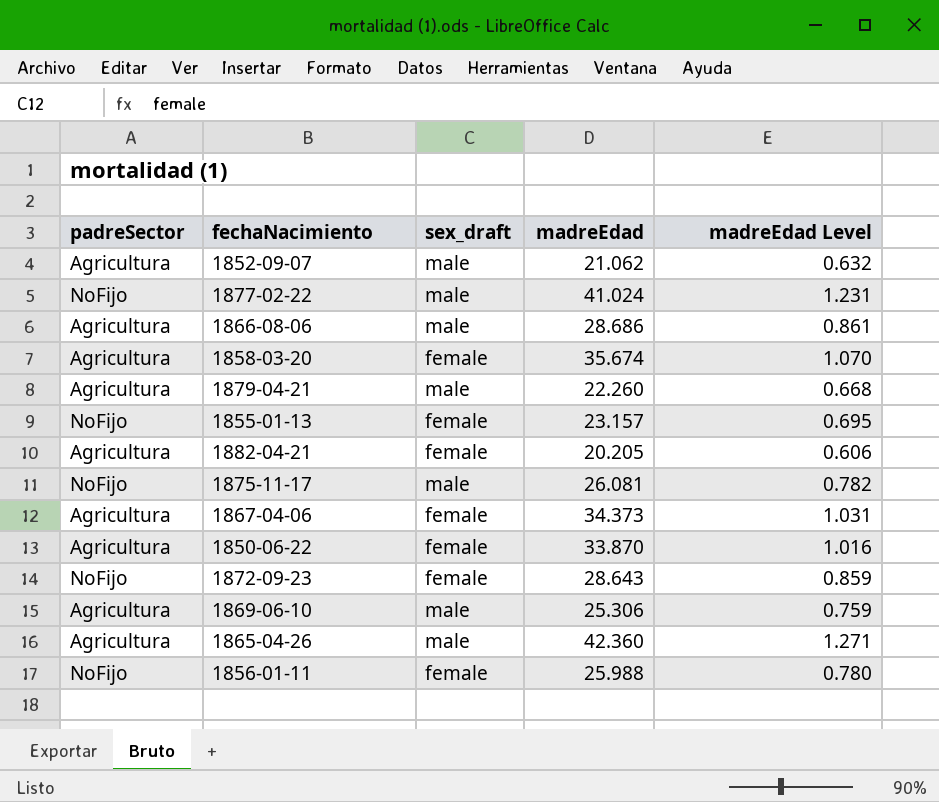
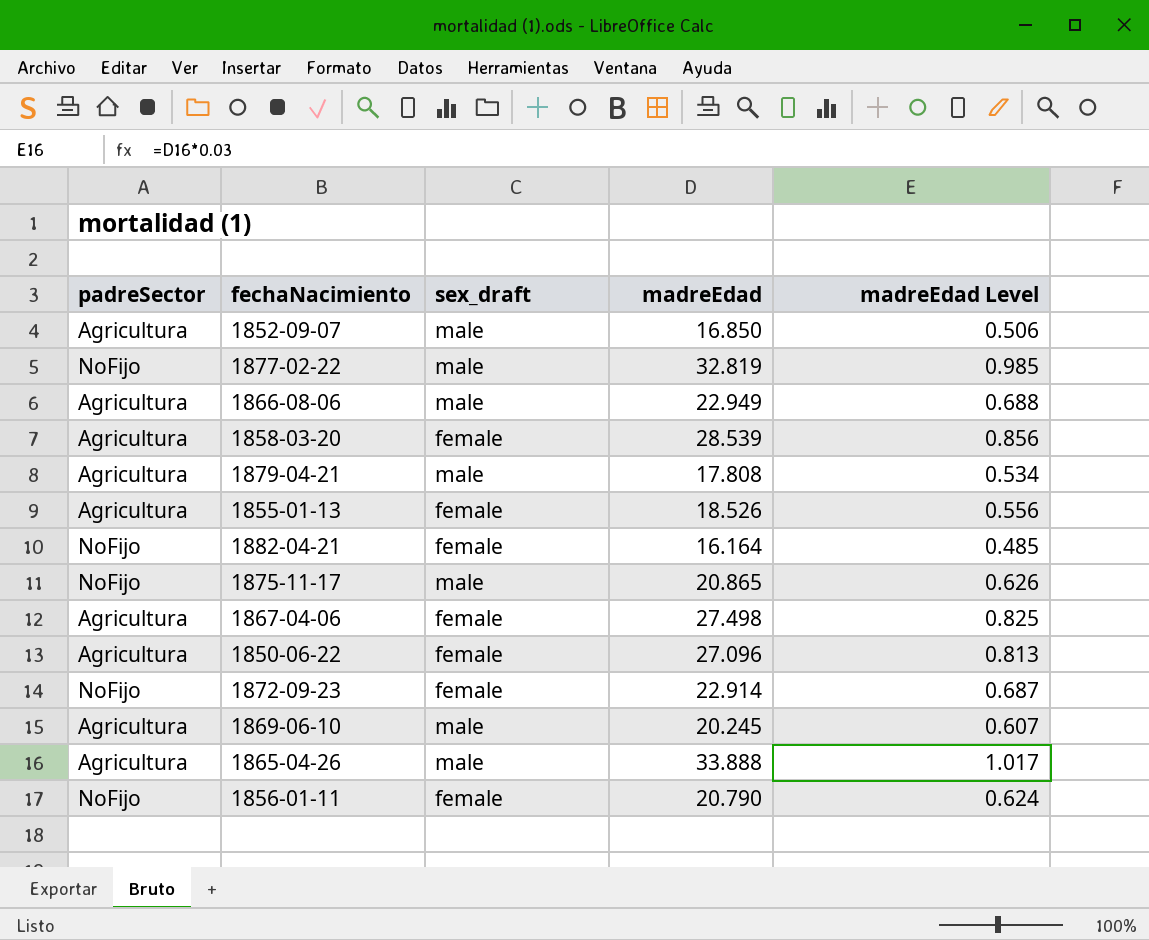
1852-09-07 | madreEdad: 21.062 -> 16.850
1852-09-07 | madreEdad Level: 0.632 -> 0.506
1877-02-22 | madreEdad: 41.024 -> 32.819
1877-02-22 | madreEdad Level: 1.231 -> 0.985
1866-08-06 | madreEdad: 28.686 -> 22.949
1866-08-06 | madreEdad Level: 0.861 -> 0.688
1858-03-20 | madreEdad: 35.674 -> 28.539
1858-03-20 | madreEdad Level: 1.070 -> 0.856
1879-04-21 | madreEdad: 22.260 -> 17.808
1879-04-21 | madreEdad Level: 0.668 -> 0.534
1855-01-13 | padreSector: NoFijo -> Agricultura
1855-01-13 | madreEdad: 23.157 -> 18.526
1855-01-13 | madreEdad Level: 0.695 -> 0.556
1882-04-21 | padreSector: Agricultura -> NoFijo
1882-04-21 | madreEdad: 20.205 -> 16.164
1882-04-21 | madreEdad Level: 0.606 -> 0.485
1875-11-17 | madreEdad: 26.081 -> 20.865
1875-11-17 | madreEdad Level: 0.782 -> 0.626
1867-04-06 | madreEdad: 34.373 -> 27.498
1867-04-06 | madreEdad Level: 1.031 -> 0.825
1850-06-22 | madreEdad: 33.870 -> 27.096
1850-06-22 | madreEdad Level: 1.016 -> 0.813
1872-09-23 | madreEdad: 28.643 -> 22.914
1872-09-23 | madreEdad Level: 0.859 -> 0.687
1869-06-10 | madreEdad: 25.306 -> 20.245
1869-06-10 | madreEdad Level: 0.759 -> 0.607
1865-04-26 | madreEdad: 42.360 -> 33.888
1865-04-26 | madreEdad Level: 1.271 -> 1.017
1856-01-11 | madreEdad: 25.988 -> 20.790
1856-01-11 | madreEdad Level: 0.780 -> 0.624

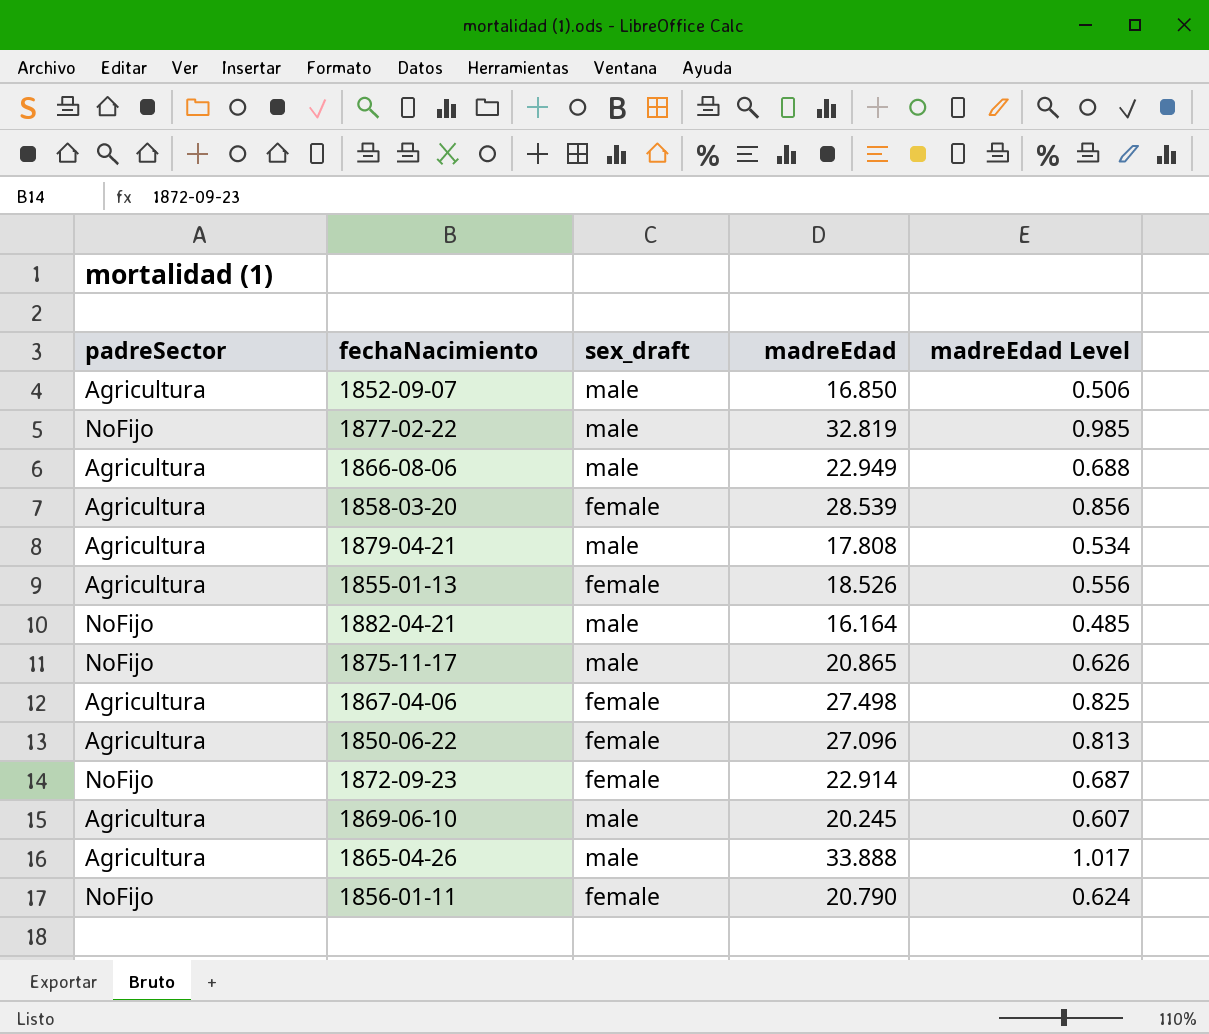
1882-04-21 | sex_draft: female -> male

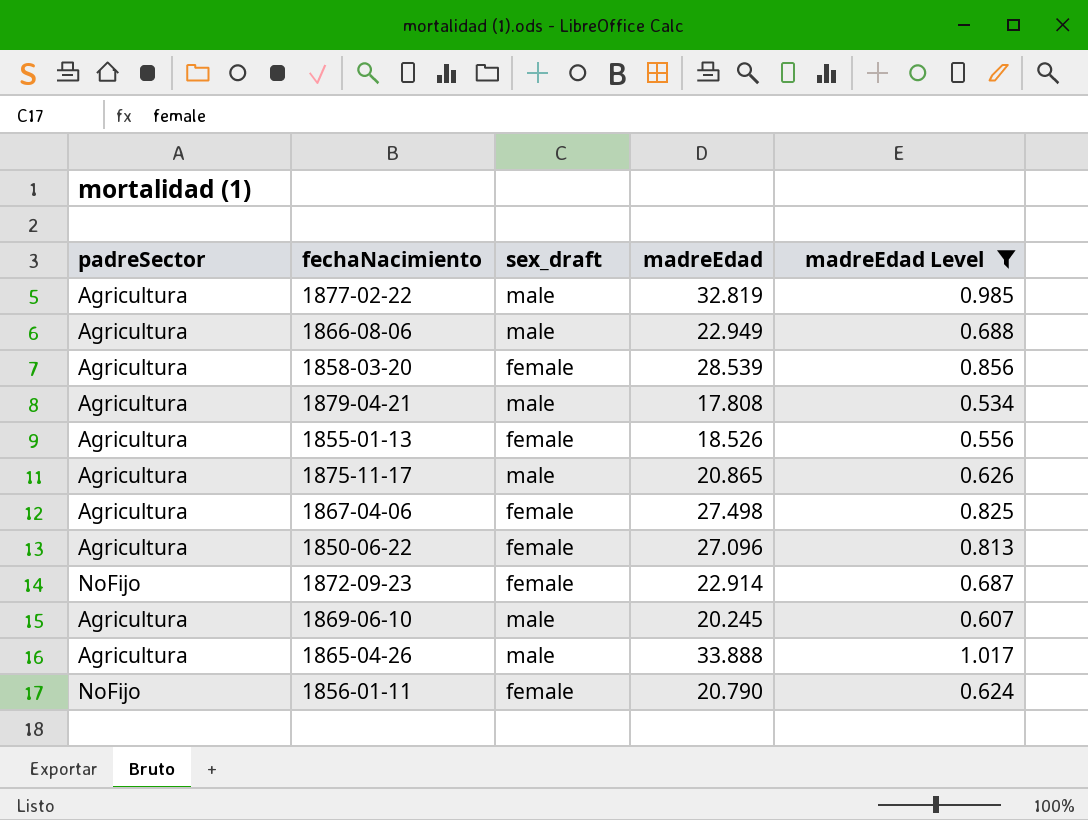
filter: none -> madreEdad Level >= 0.534
1877-02-22 | padreSector: NoFijo -> Agricultura
1875-11-17 | padreSector: NoFijo -> Agricultura

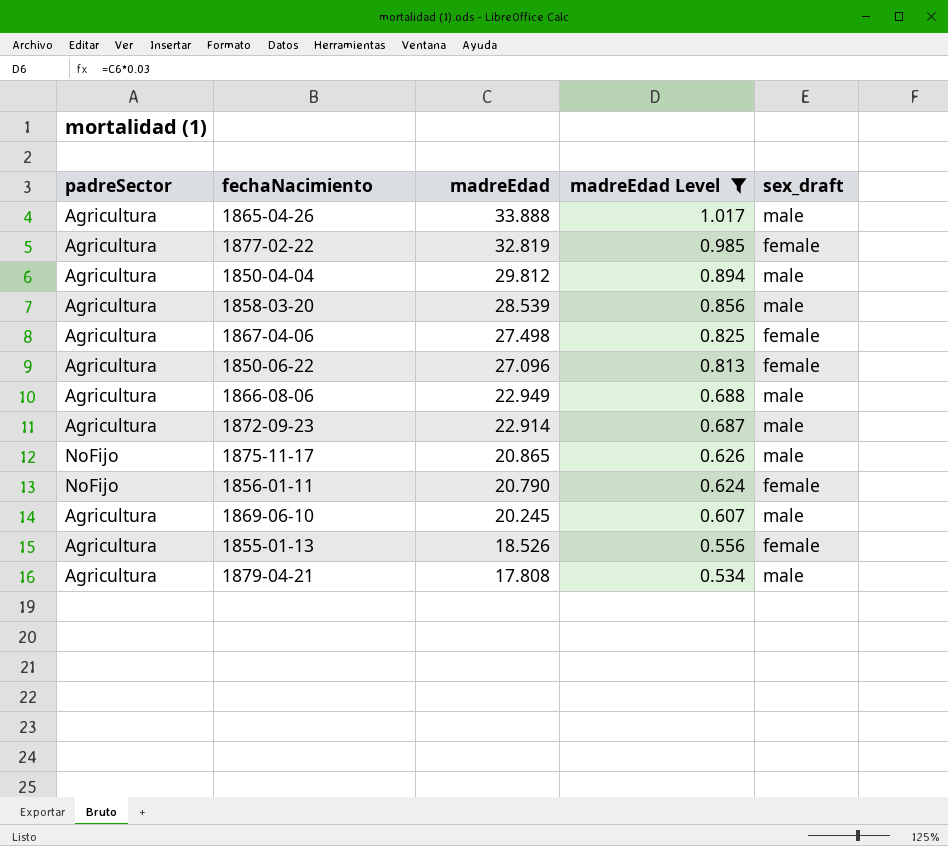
row order: none -> madreEdad descending
column sex_draft | position: 3 -> 5
1877-02-22 | sex_draft: male -> female
row 1850-04-04: none -> Agricultura | 29.812 | 0.894 | male
1858-03-20 | sex_draft: female -> male
1872-09-23 | padreSector: NoFijo -> Agricultura
1872-09-23 | sex_draft: female -> male
1875-11-17 | padreSector: Agricultura -> NoFijo

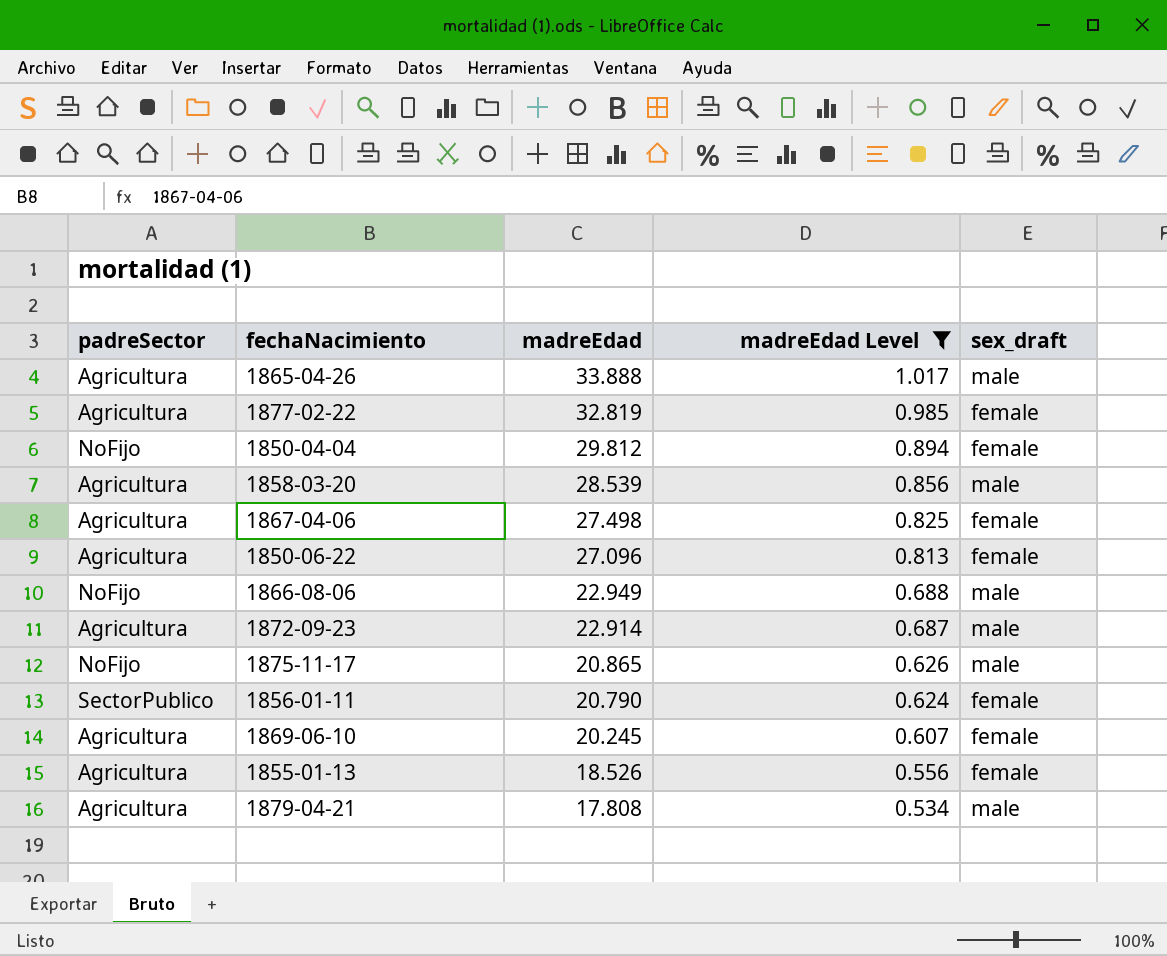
1850-04-04 | padreSector: Agricultura -> NoFijo
1850-04-04 | sex_draft: male -> female
1866-08-06 | padreSector: Agricultura -> NoFijo
1856-01-11 | padreSector: NoFijo -> SectorPublico
1869-06-10 | sex_draft: male -> female

